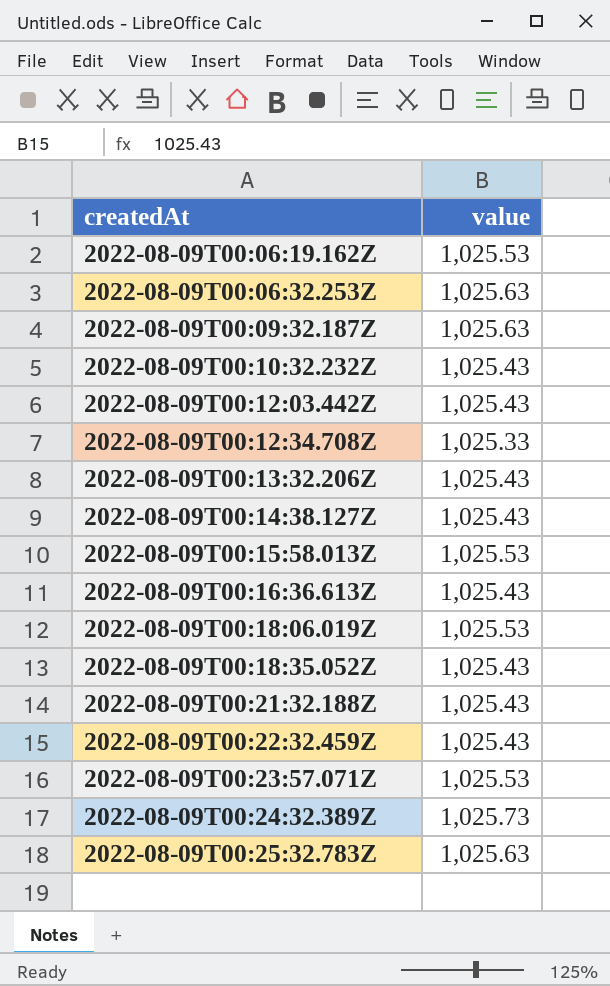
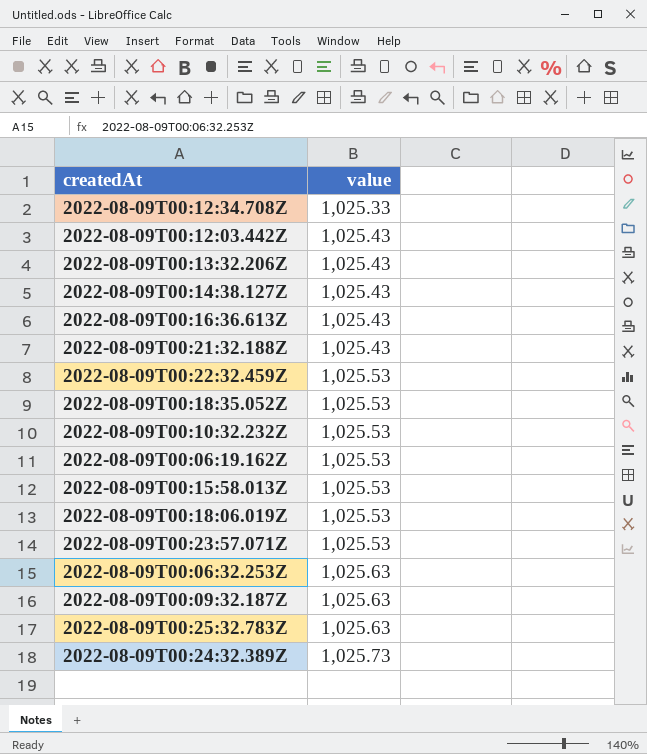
row order: createdAt ascending -> value ascending
2022-08-09T00:22:32.459Z | value: 1,025.43 -> 1,025.53
2022-08-09T00:18:35.052Z | value: 1,025.43 -> 1,025.53
2022-08-09T00:10:32.232Z | value: 1,025.43 -> 1,025.53

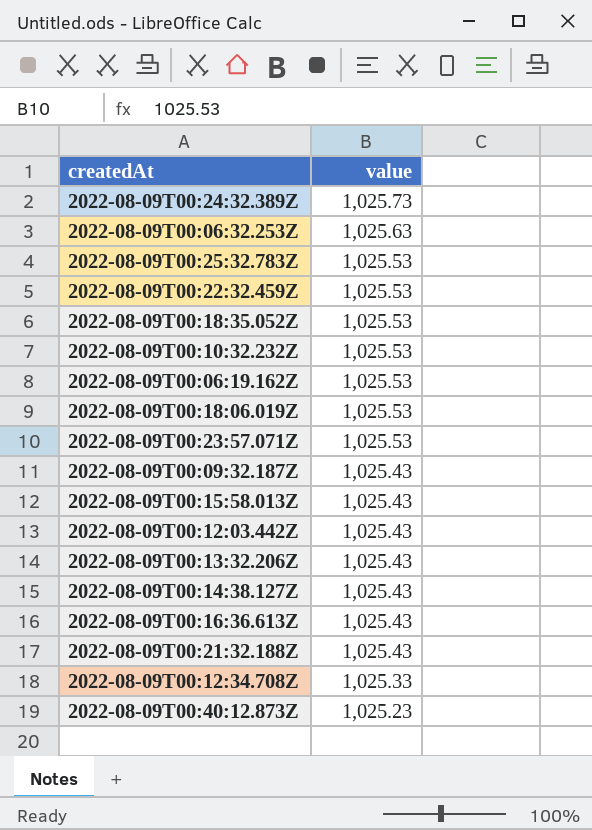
row order: value ascending -> value descending
2022-08-09T00:25:32.783Z | value: 1,025.63 -> 1,025.53
2022-08-09T00:09:32.187Z | value: 1,025.63 -> 1,025.43
2022-08-09T00:15:58.013Z | value: 1,025.53 -> 1,025.43
row 2022-08-09T00:40:12.873Z: none -> 1,025.23

